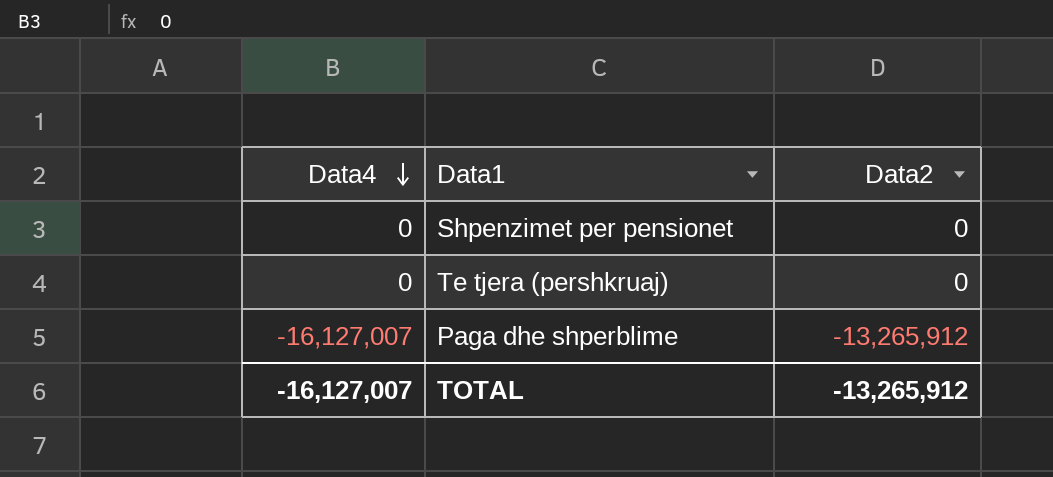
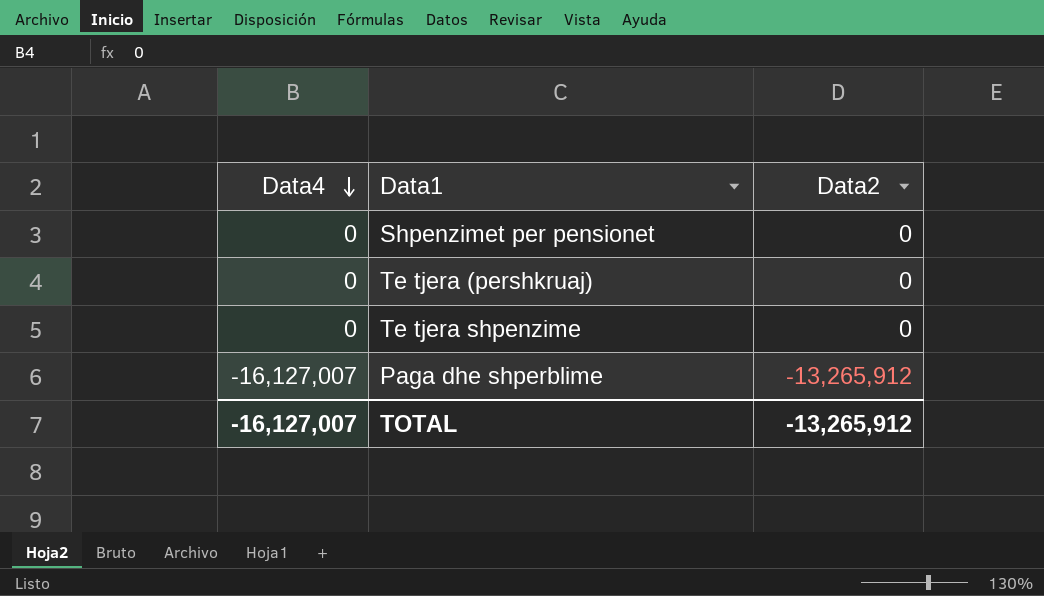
row Te tjera shpenzime: none -> 0 | 0

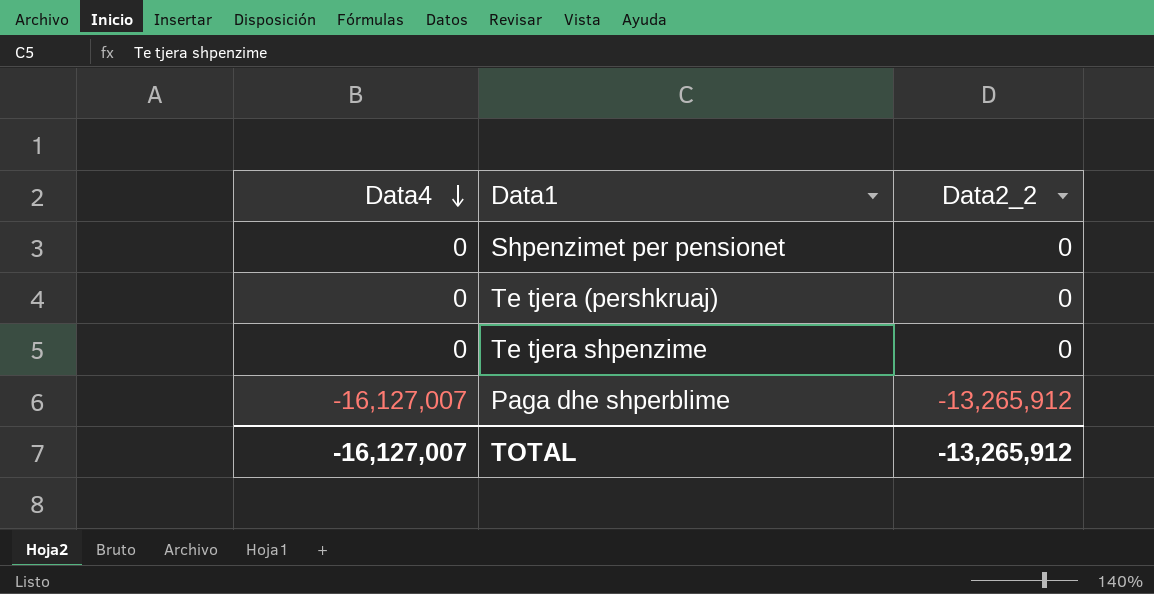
column name: Data2 -> Data2_2

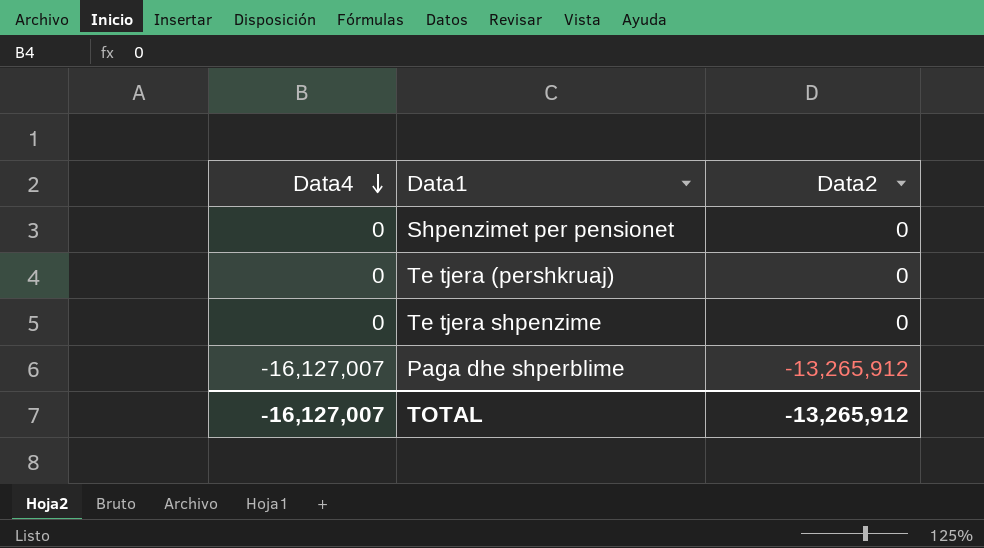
column name: Data2_2 -> Data2

